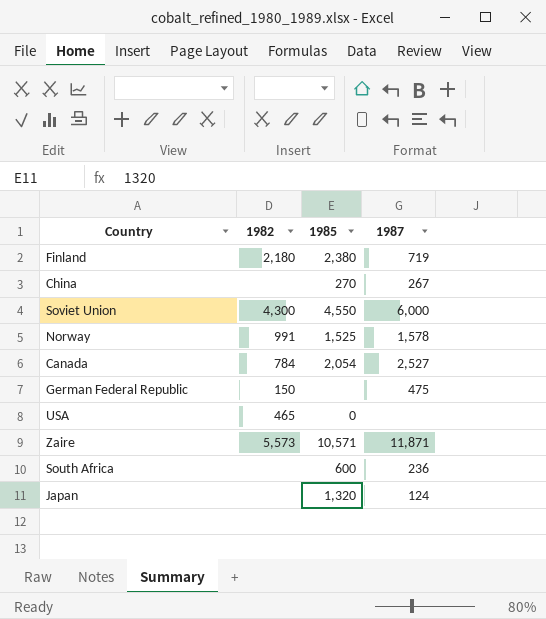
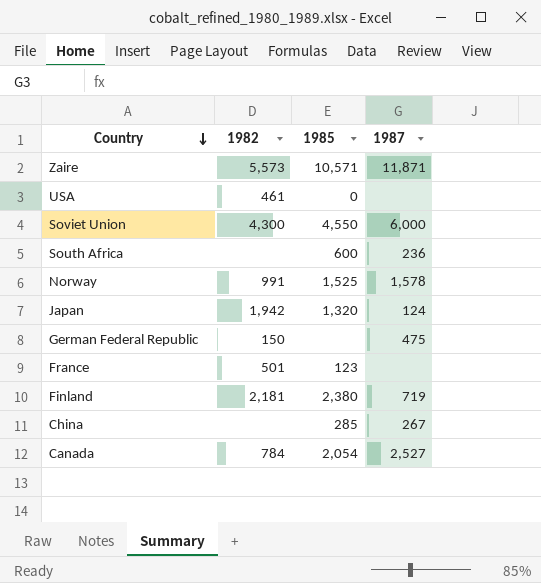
row order: none -> Country descending
USA | 1982: 465 -> 461
Japan | 1982: none -> 1,942
row France: none -> 501 | 123 | none
Finland | 1982: 2,180 -> 2,181
China | 1985: 270 -> 285

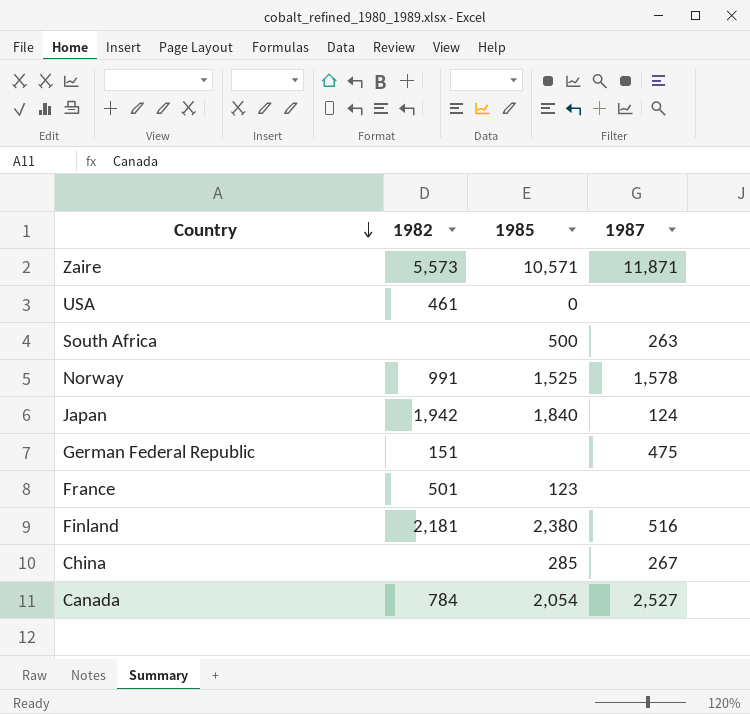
row Soviet Union: 4,300 | 4,550 | 6,000 -> none
South Africa | 1985: 600 -> 500
South Africa | 1987: 236 -> 263
Japan | 1985: 1,320 -> 1,840
German Federal Republic | 1982: 150 -> 151
Finland | 1987: 719 -> 516

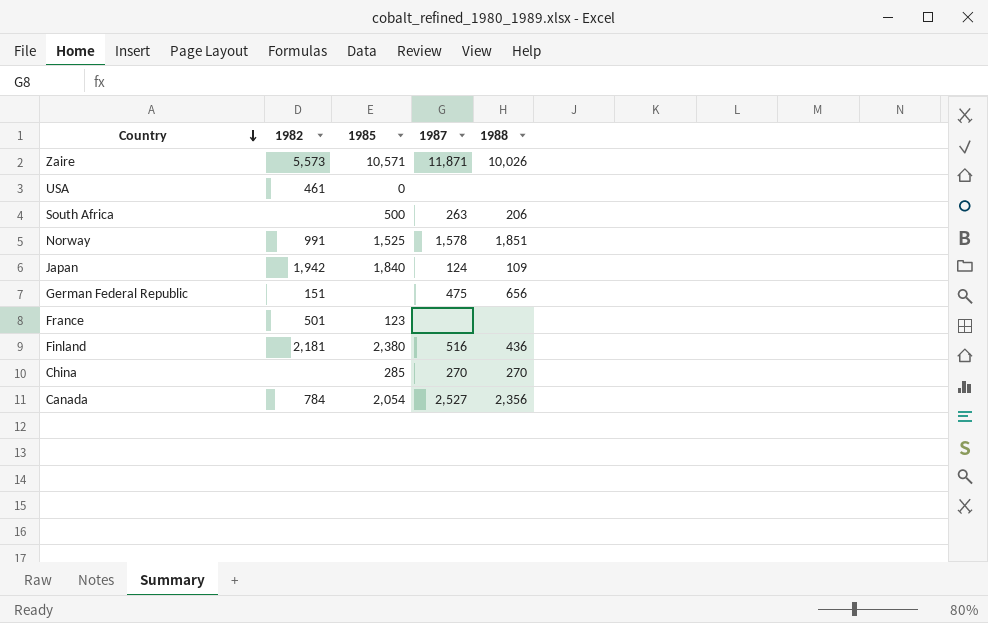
column 1988 | position: none -> 5
China | 1987: 267 -> 270

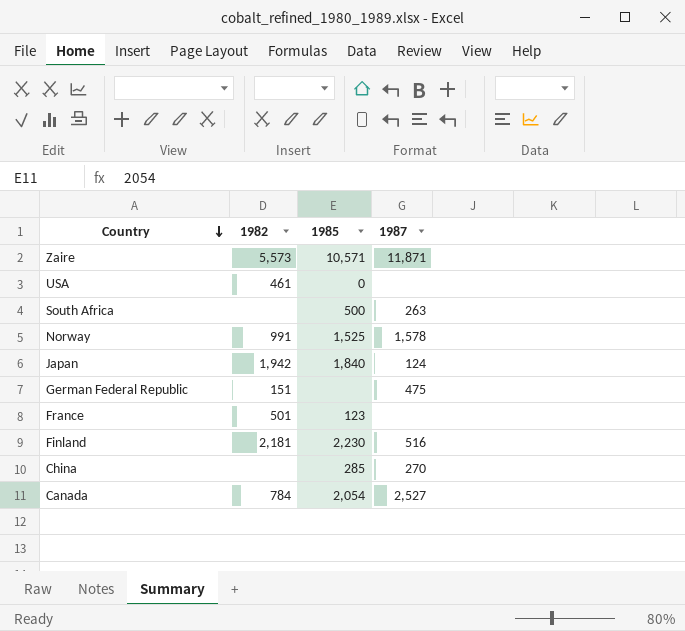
column 1988 | position: 5 -> none
Finland | 1985: 2,380 -> 2,230

